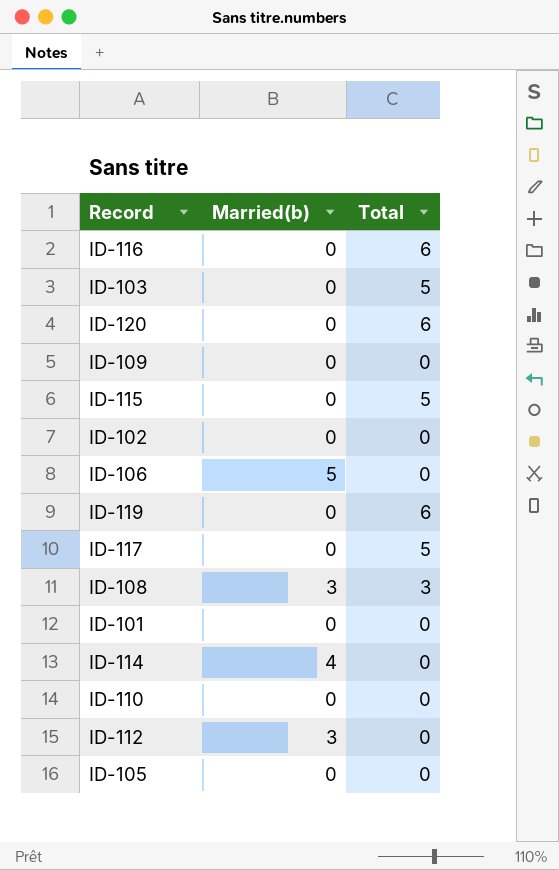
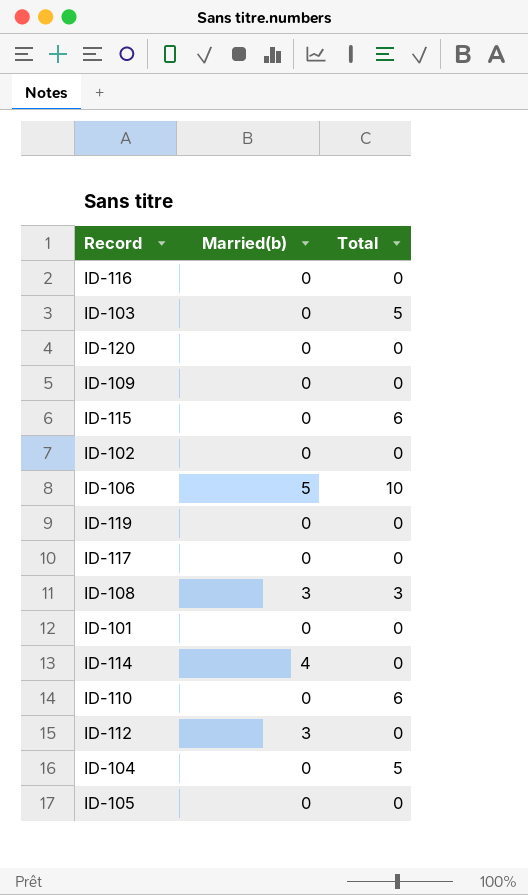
ID-116 | Total: 6 -> 0
ID-120 | Total: 6 -> 0
ID-115 | Total: 5 -> 6
ID-106 | Total: 0 -> 10
ID-119 | Total: 6 -> 0
ID-117 | Total: 5 -> 0
ID-110 | Total: 0 -> 6
row ID-104: none -> 0 | 5

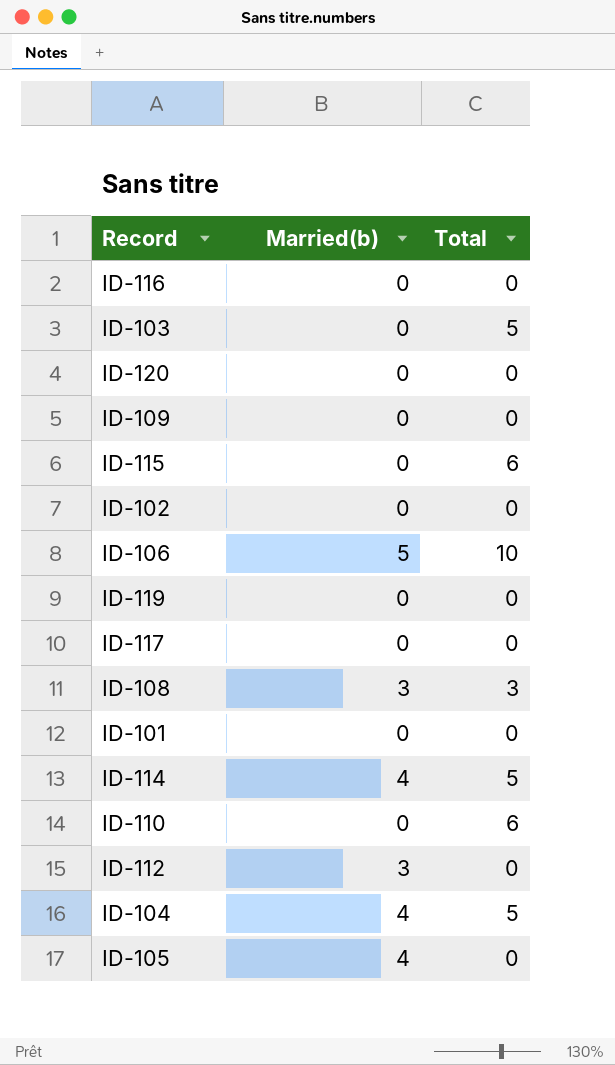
ID-114 | Total: 0 -> 5
ID-104 | Married(b): 0 -> 4
ID-105 | Married(b): 0 -> 4

